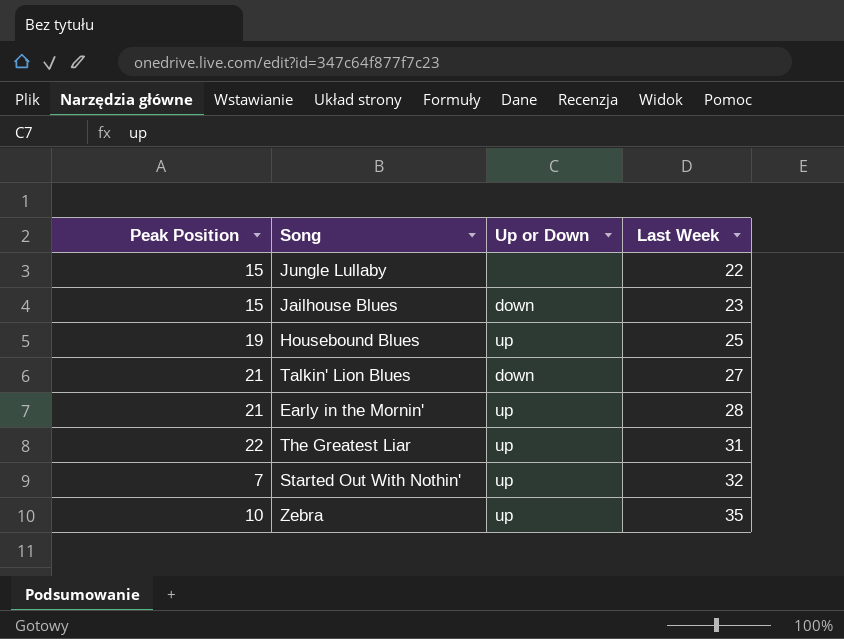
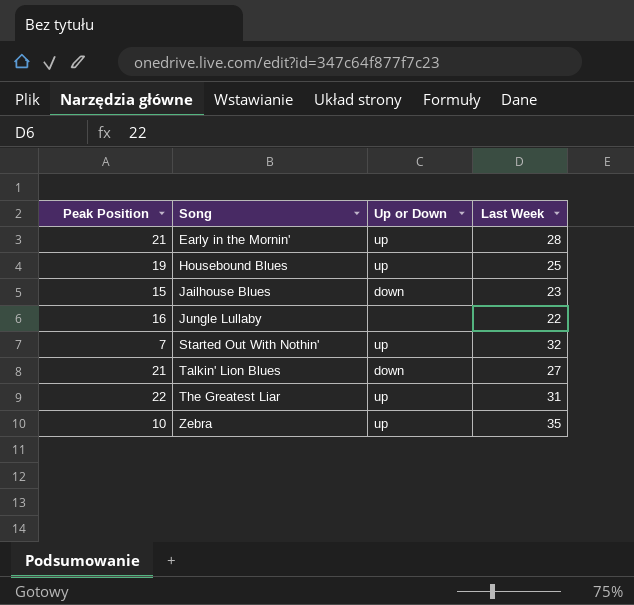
row order: Last Week ascending -> Song ascending
Jungle Lullaby | Peak Position: 15 -> 16

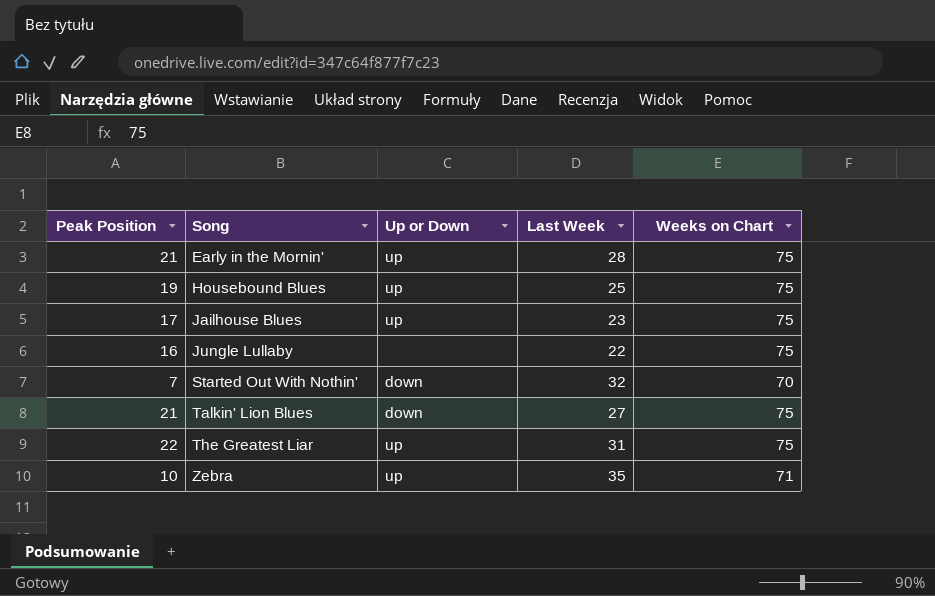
column Weeks on Chart | position: none -> 5
Jailhouse Blues | Peak Position: 15 -> 17
Jailhouse Blues | Up or Down: down -> up
Started Out With Nothin' | Up or Down: up -> down

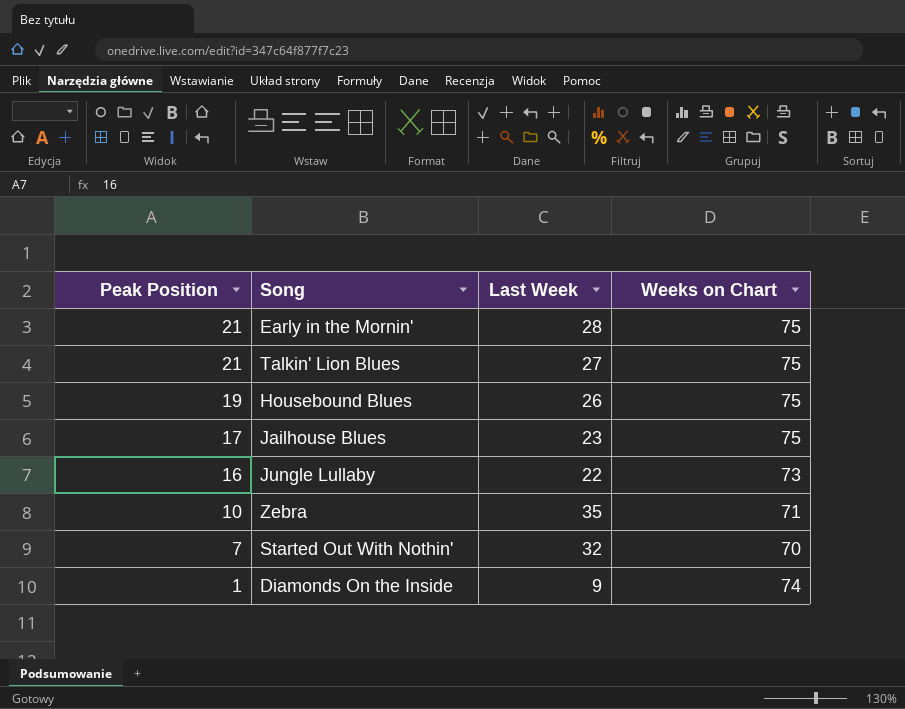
row order: Song ascending -> Peak Position descending
column Up or Down | position: 3 -> none
row The Greatest Liar: 22 | up | 31 | 75 -> none
Housebound Blues | Last Week: 25 -> 26
Jungle Lullaby | Weeks on Chart: 75 -> 73
row Diamonds On the Inside: none -> 1 | 9 | 74

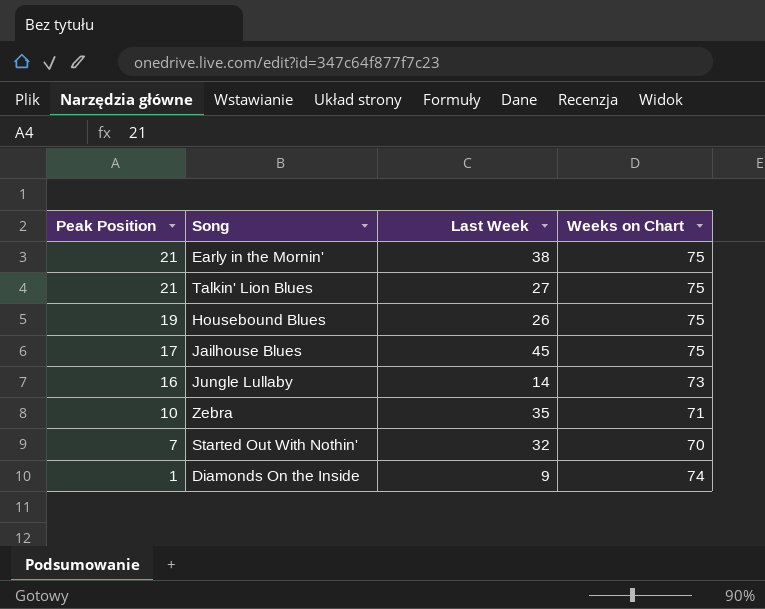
Early in the Mornin' | Last Week: 28 -> 38
Jailhouse Blues | Last Week: 23 -> 45
Jungle Lullaby | Last Week: 22 -> 14

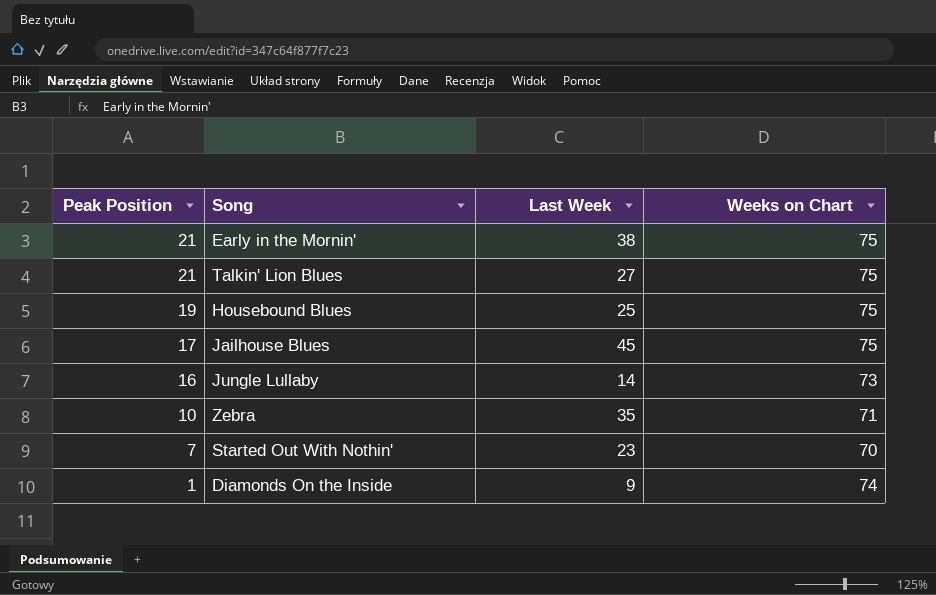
Housebound Blues | Last Week: 26 -> 25
Started Out With Nothin' | Last Week: 32 -> 23

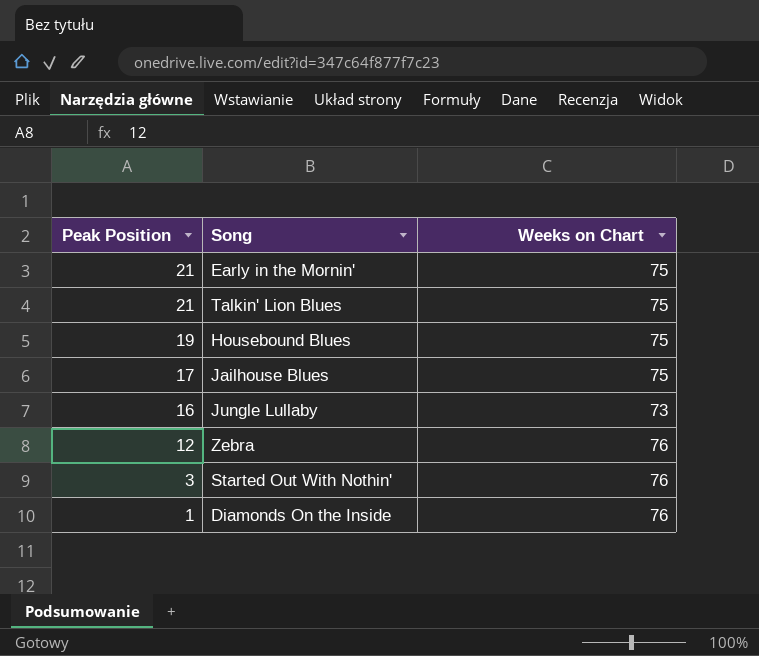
column Last Week | position: 3 -> none
Zebra | Peak Position: 10 -> 12
Zebra | Weeks on Chart: 71 -> 76
Started Out With Nothin' | Peak Position: 7 -> 3
Started Out With Nothin' | Weeks on Chart: 70 -> 76
Diamonds On the Inside | Weeks on Chart: 74 -> 76

